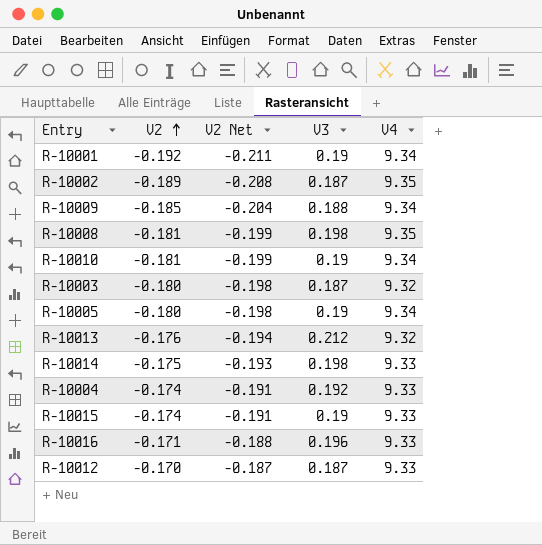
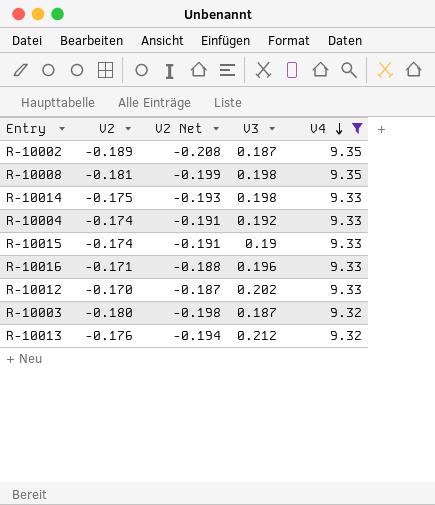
filter: none -> V4 != 9.34
row order: V2 ascending -> V4 descending
R-10012 | V3: 0.187 -> 0.202

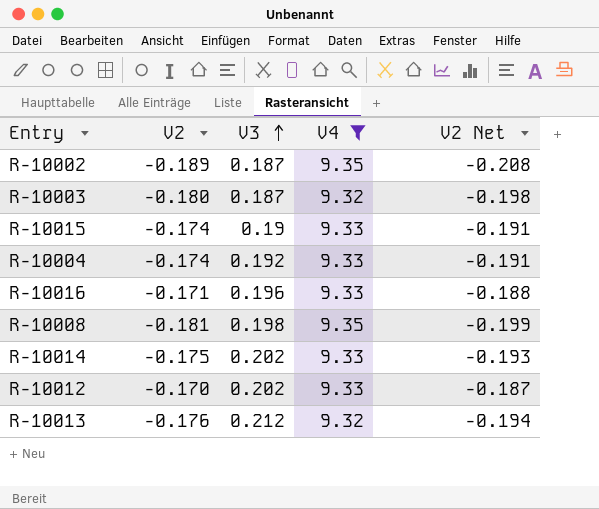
row order: V4 descending -> V3 ascending
column V2 Net | position: 3 -> 5
R-10014 | V3: 0.198 -> 0.202

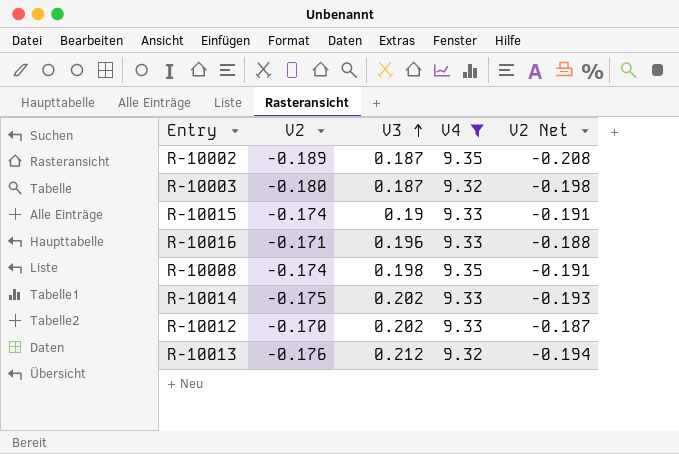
row R-10004: -0.174 | 0.192 | 9.33 | -0.191 -> none
R-10008 | V2: -0.181 -> -0.174
R-10008 | V2 Net: -0.199 -> -0.191

